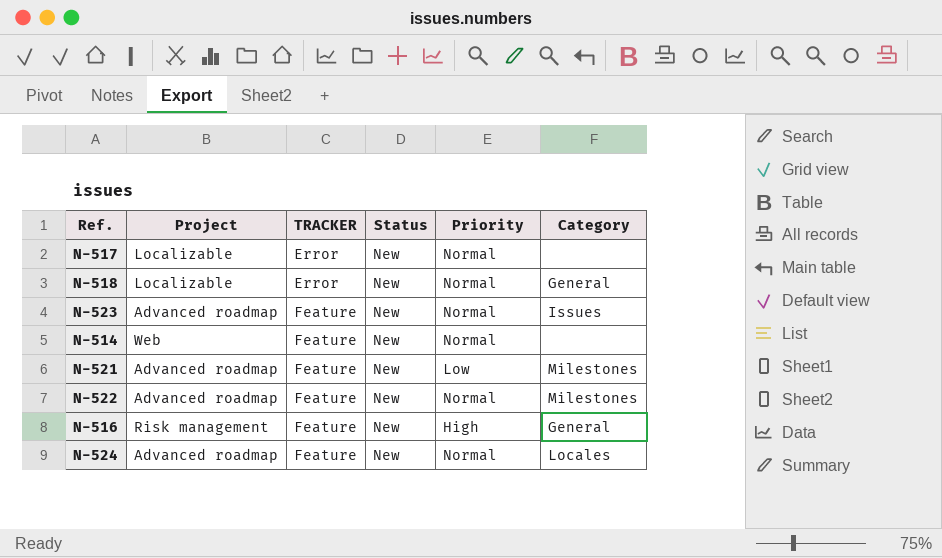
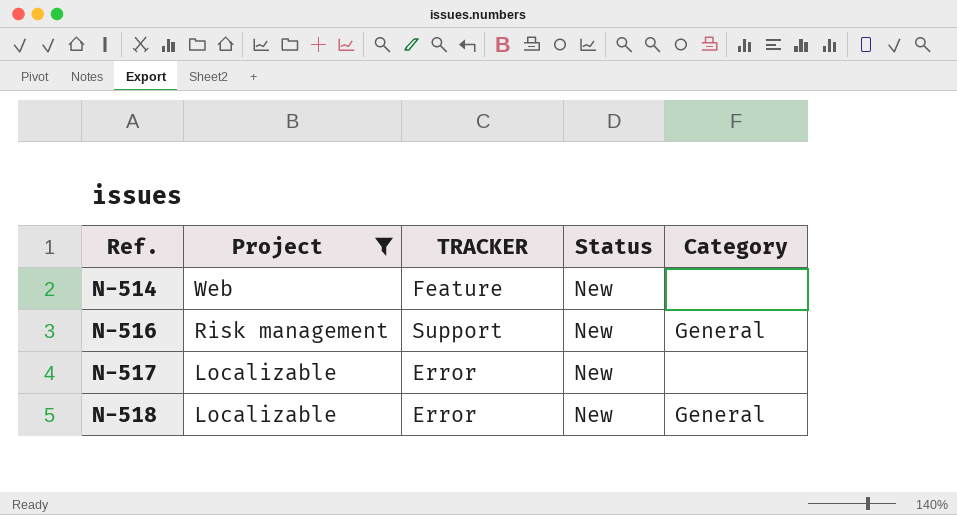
filter: none -> Project != Advanced roadmap
row order: TRACKER ascending -> Ref. ascending
column Priority | position: 5 -> none
N-516 | TRACKER: Feature -> Support

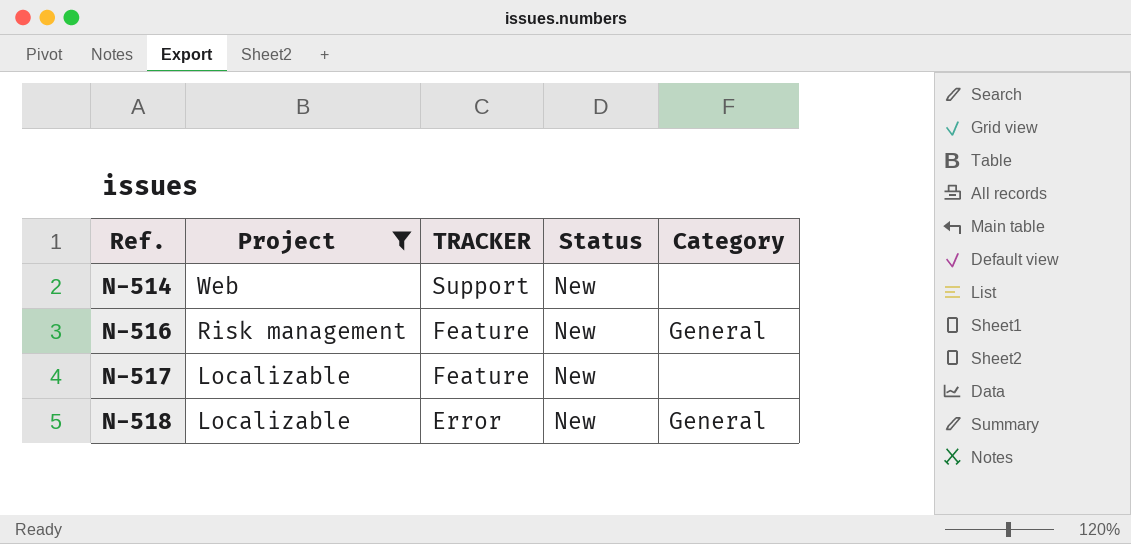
N-514 | TRACKER: Feature -> Support
N-516 | TRACKER: Support -> Feature
N-517 | TRACKER: Error -> Feature

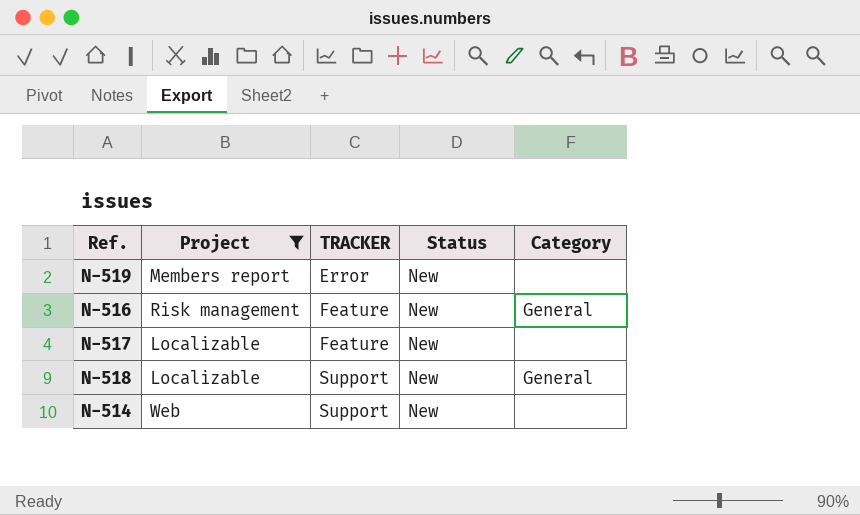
row order: Ref. ascending -> TRACKER ascending
row N-519: none -> Members report | Error | New | none
N-518 | TRACKER: Error -> Support

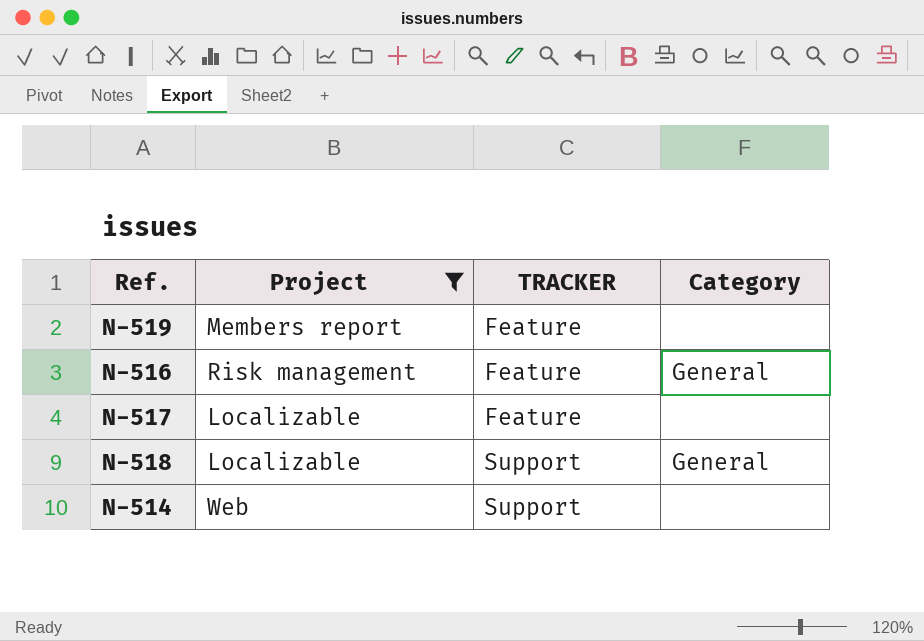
column Status | position: 4 -> none
N-519 | TRACKER: Error -> Feature

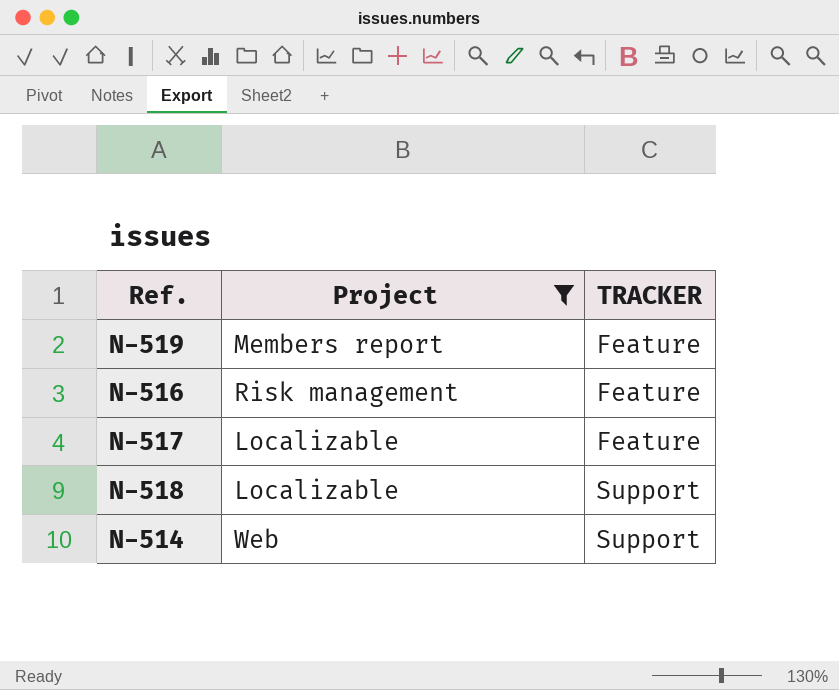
column Category | position: 4 -> none

